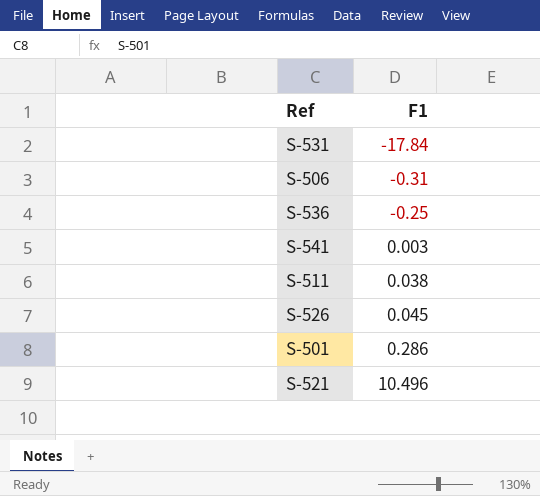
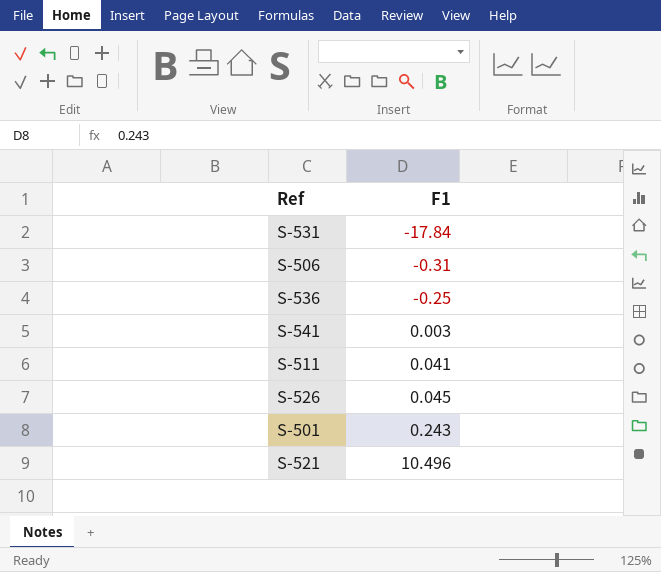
S-511 | F1: 0.038 -> 0.041
S-501 | F1: 0.286 -> 0.243

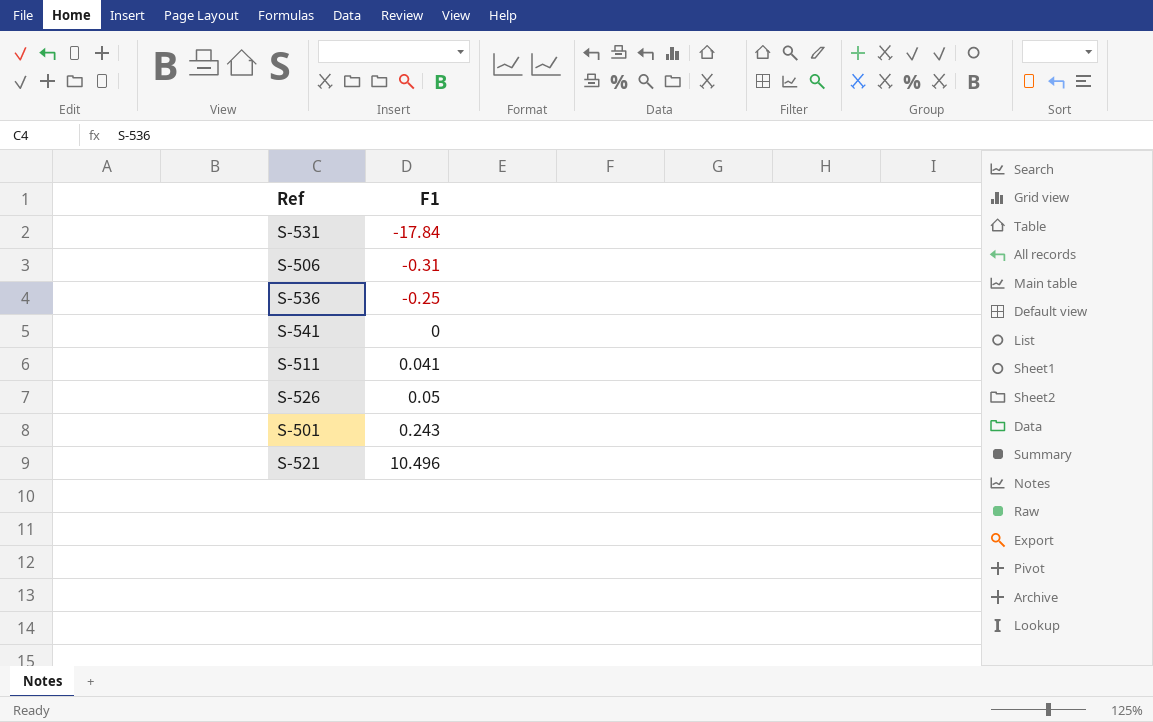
S-541 | F1: 0.003 -> 0
S-526 | F1: 0.045 -> 0.05

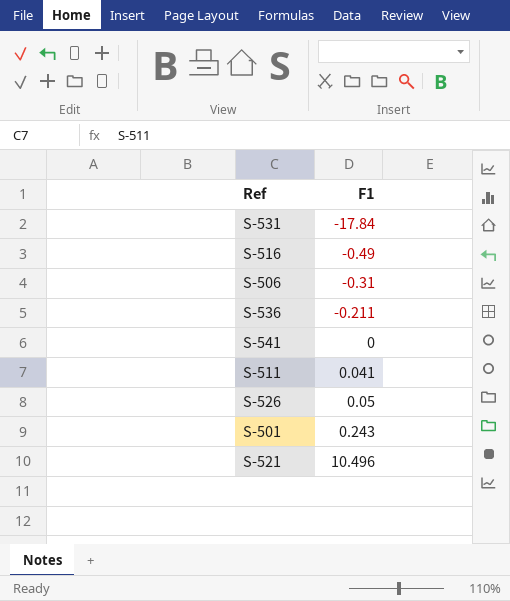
row S-516: none -> -0.49
S-536 | F1: -0.25 -> -0.211

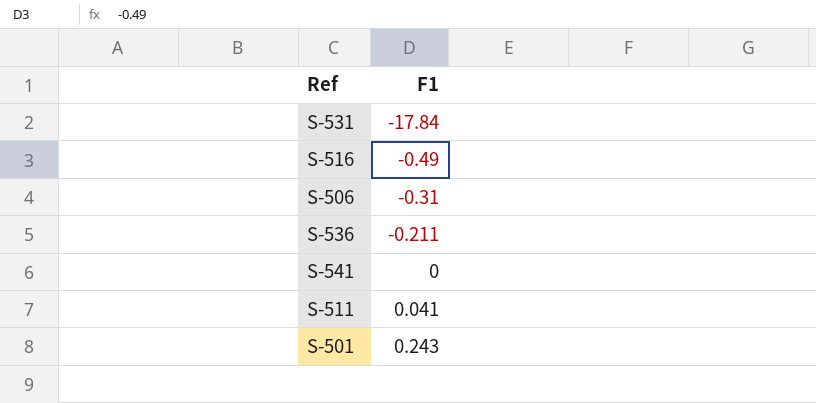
row S-526: 0.05 -> none
row S-521: 10.496 -> none

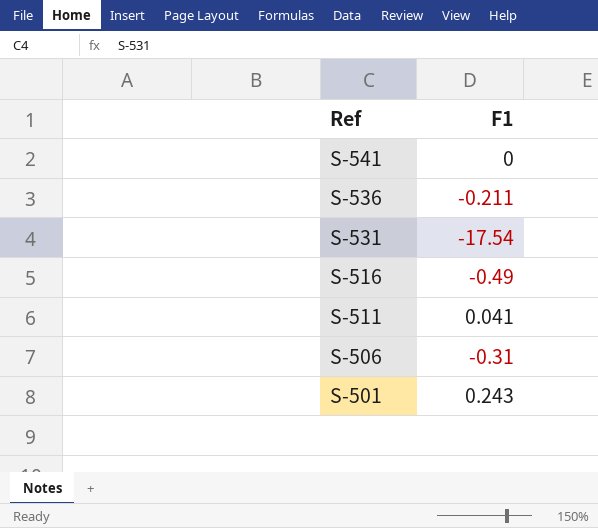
row order: F1 ascending -> Ref descending
S-531 | F1: -17.84 -> -17.54

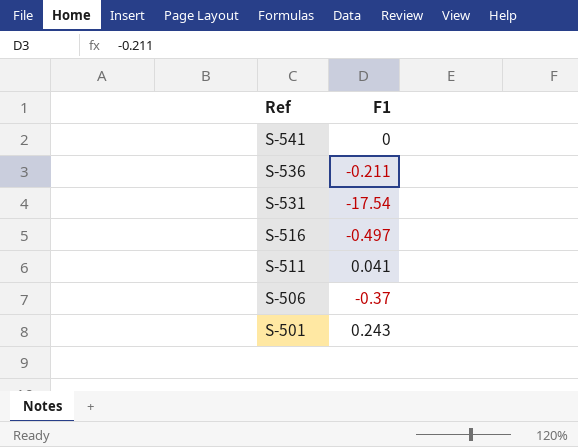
S-516 | F1: -0.49 -> -0.497
S-506 | F1: -0.31 -> -0.37

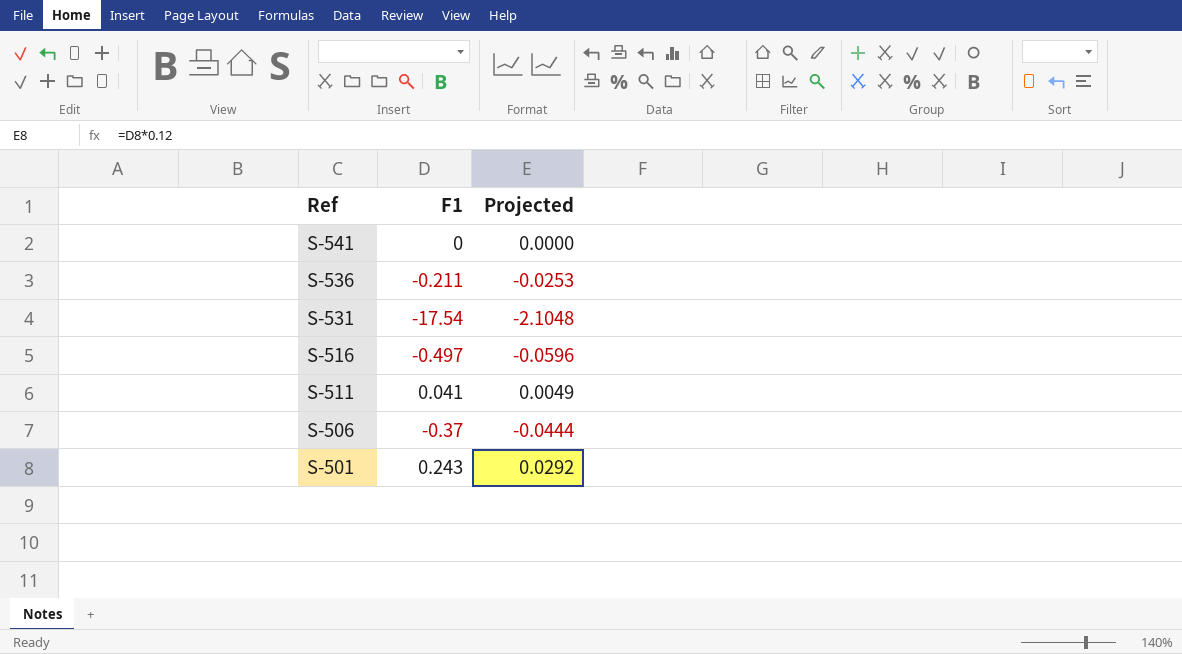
column Projected | formula: none -> [F1] * 0.12

